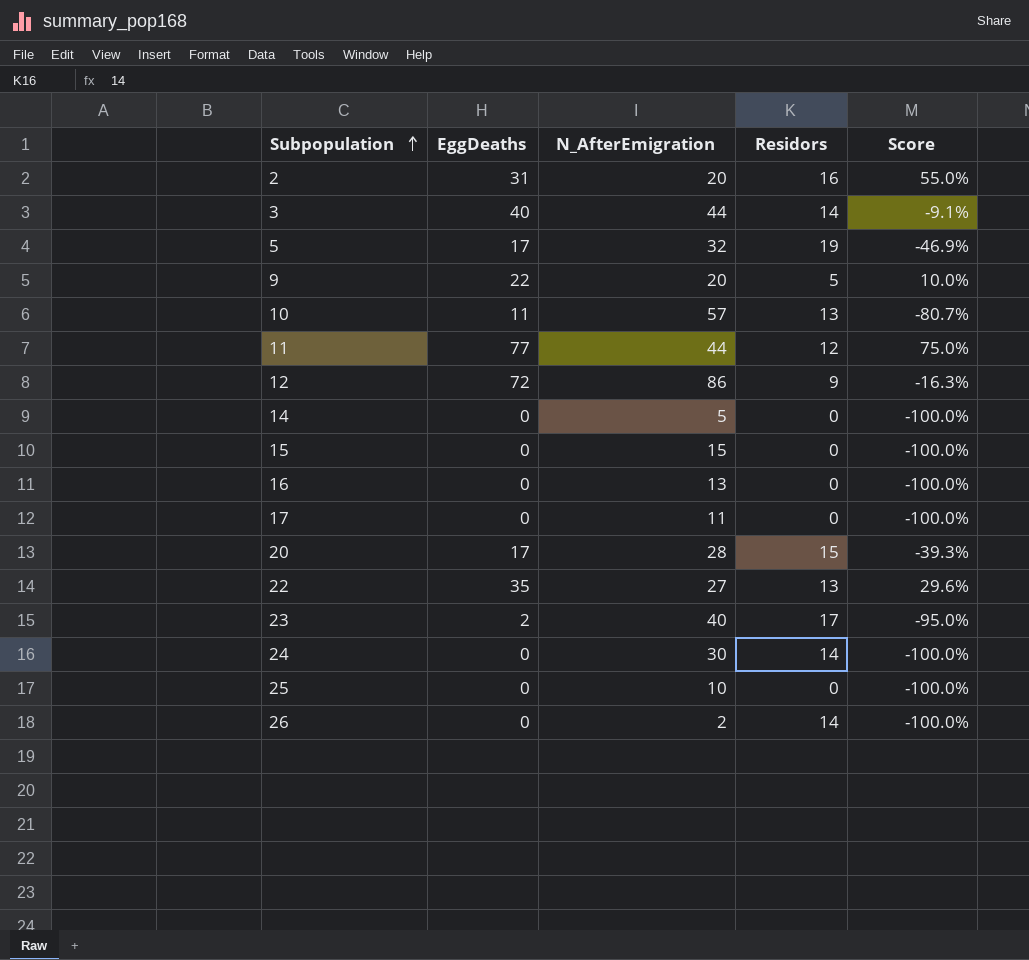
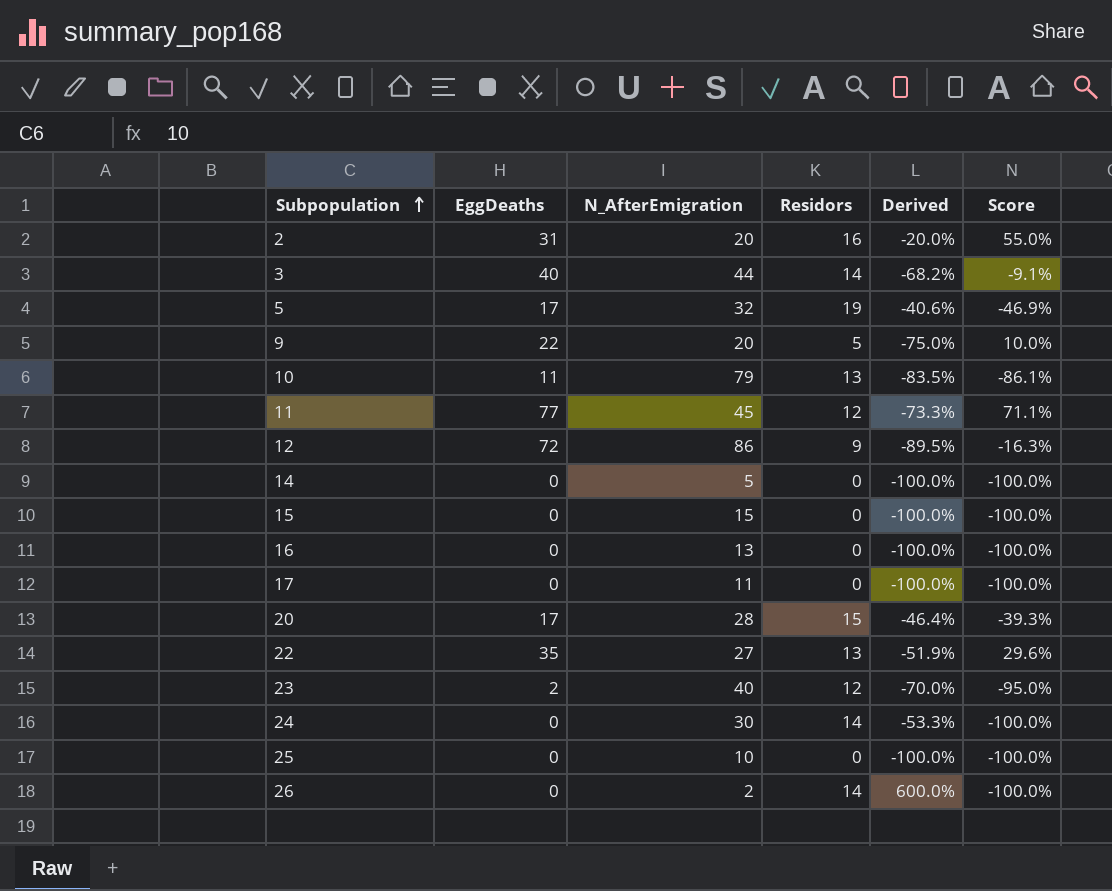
column Derived | formula: none -> ([Residors] - [N_AfterEmigration]) / [N_AfterEmigration]
10 | N_AfterEmigration: 57 -> 79
10 | Score: -80.7% -> -86.1%
11 | N_AfterEmigration: 44 -> 45
11 | Score: 75.0% -> 71.1%
23 | Residors: 17 -> 12

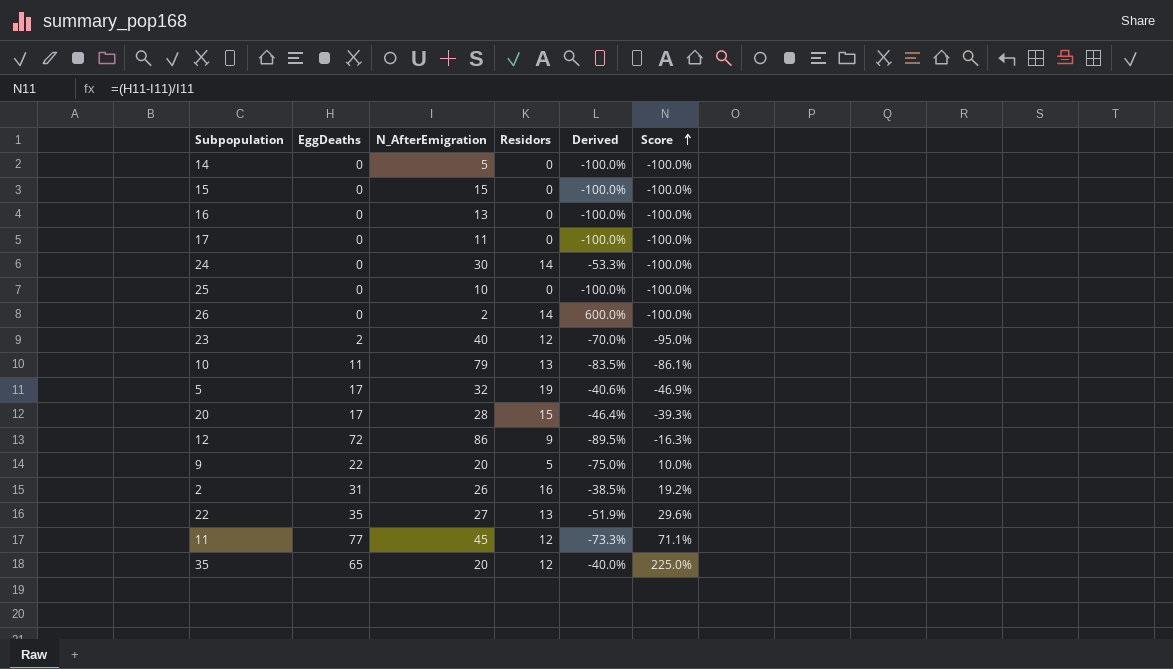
row order: Subpopulation ascending -> Score ascending
row 3: 40 | 44 | 14 | -68.2% | -9.1% -> none
2 | N_AfterEmigration: 20 -> 26
2 | Derived: -20.0% -> -38.5%
2 | Score: 55.0% -> 19.2%
row 35: none -> 65 | 20 | 12 | -40.0% | 225.0%

